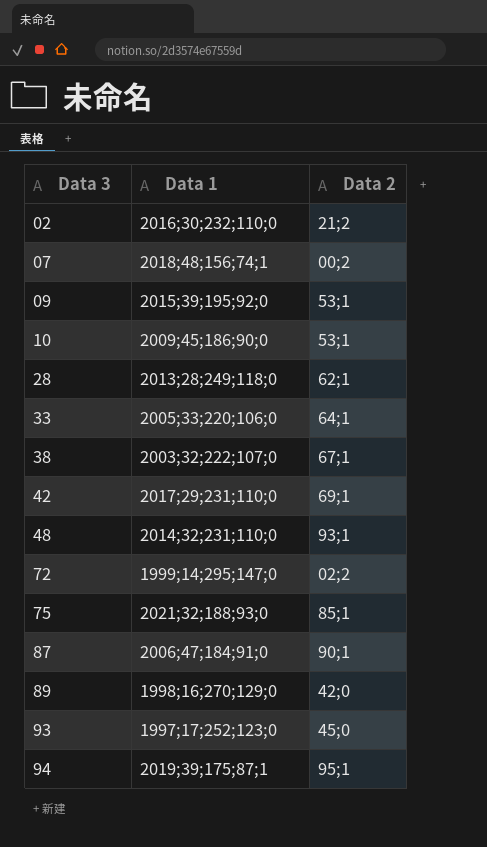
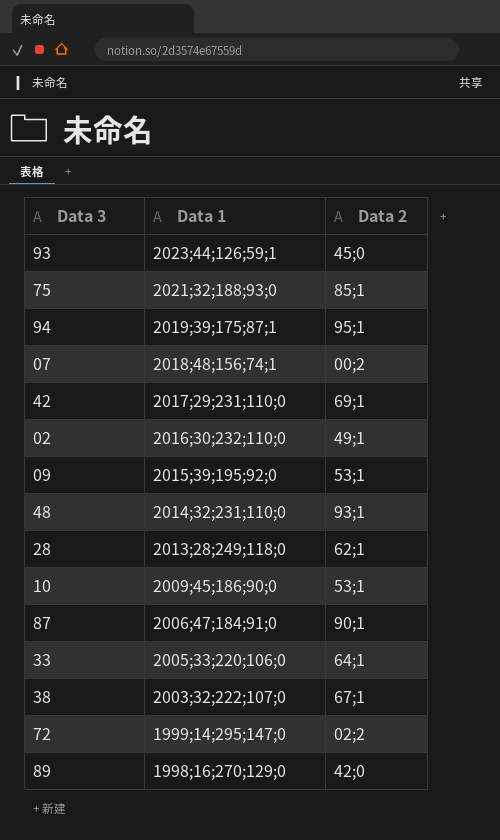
row order: Data 3 ascending -> Data 1 descending
93 | Data 1: 1997;17;252;123;0 -> 2023;44;126;59;1
02 | Data 2: 21;2 -> 49;1

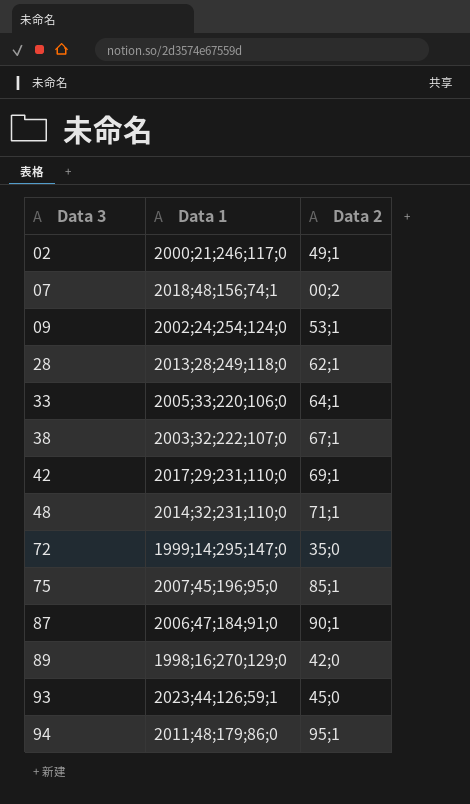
row order: Data 1 descending -> Data 3 ascending
row 10: 2009;45;186;90;0 | 53;1 -> none
02 | Data 1: 2016;30;232;110;0 -> 2000;21;246;117;0
09 | Data 1: 2015;39;195;92;0 -> 2002;24;254;124;0
48 | Data 2: 93;1 -> 71;1
72 | Data 2: 02;2 -> 35;0
75 | Data 1: 2021;32;188;93;0 -> 2007;45;196;95;0
94 | Data 1: 2019;39;175;87;1 -> 2011;48;179;86;0

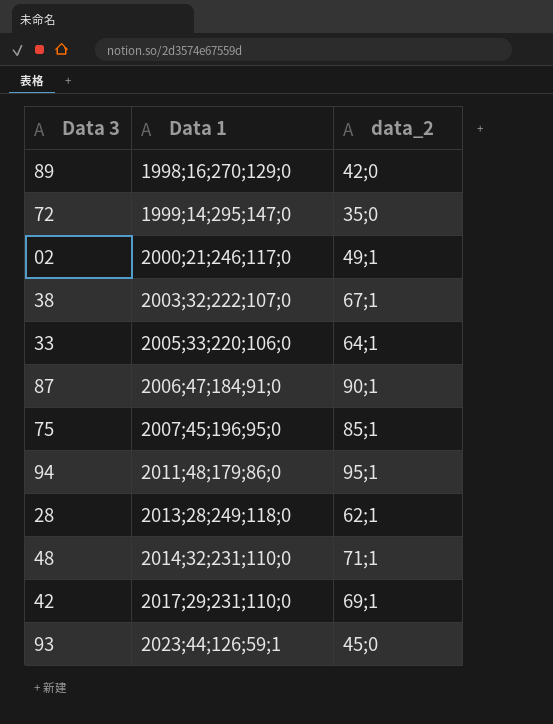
row order: Data 3 ascending -> Data 1 ascending
column name: Data 2 -> data_2
row 07: 2018;48;156;74;1 | 00;2 -> none
row 09: 2002;24;254;124;0 | 53;1 -> none

